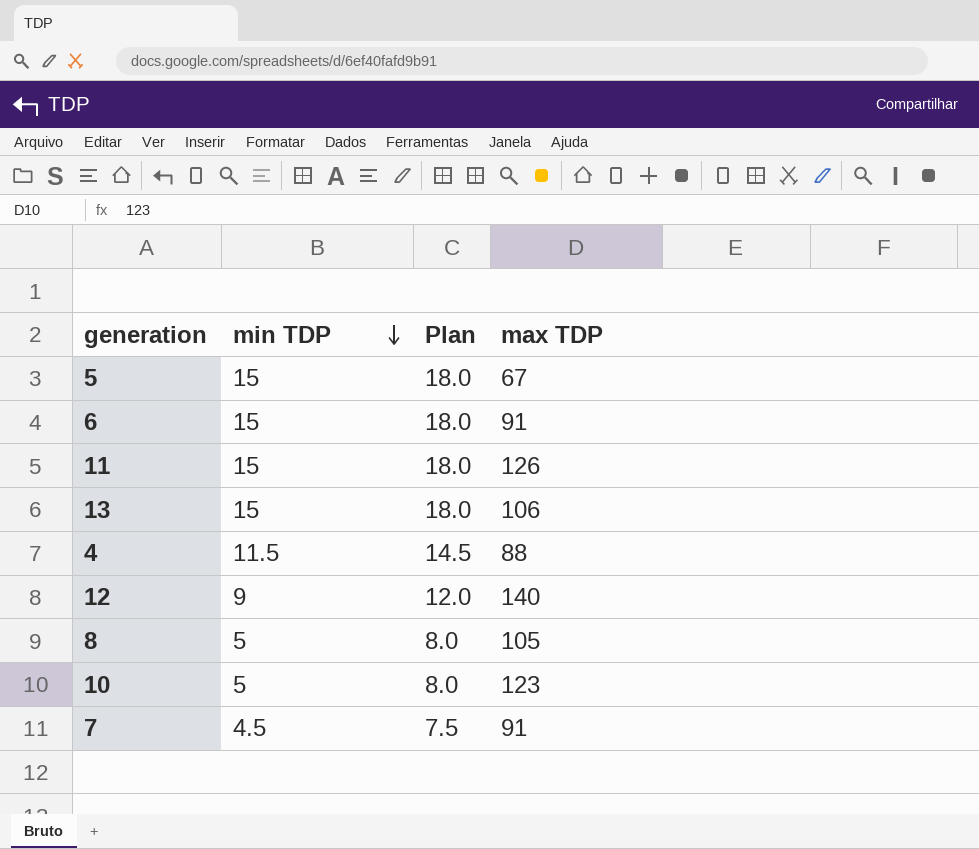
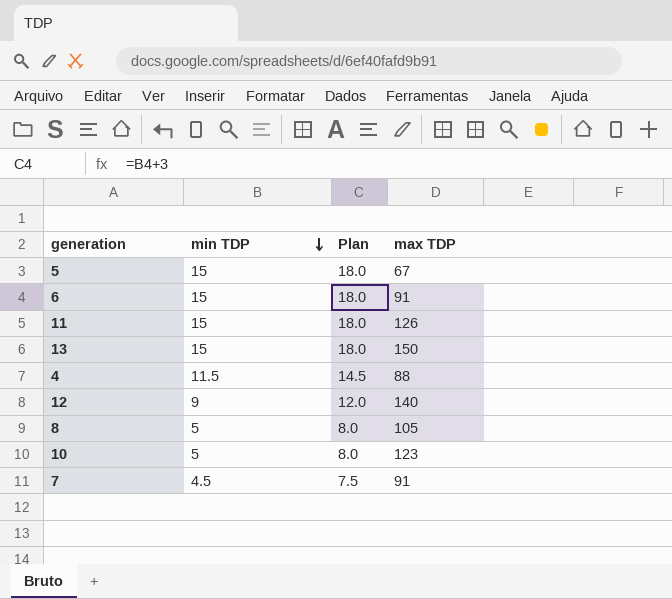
13 | max TDP: 106 -> 150

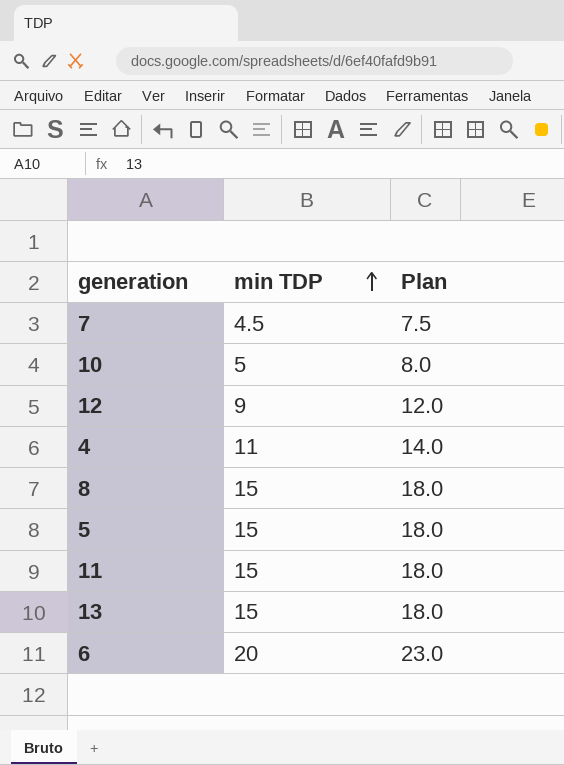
row order: min TDP descending -> min TDP ascending
column max TDP | position: 4 -> none
4 | min TDP: 11.5 -> 11
4 | Plan: 14.5 -> 14.0
8 | min TDP: 5 -> 15
8 | Plan: 8.0 -> 18.0
6 | min TDP: 15 -> 20
6 | Plan: 18.0 -> 23.0

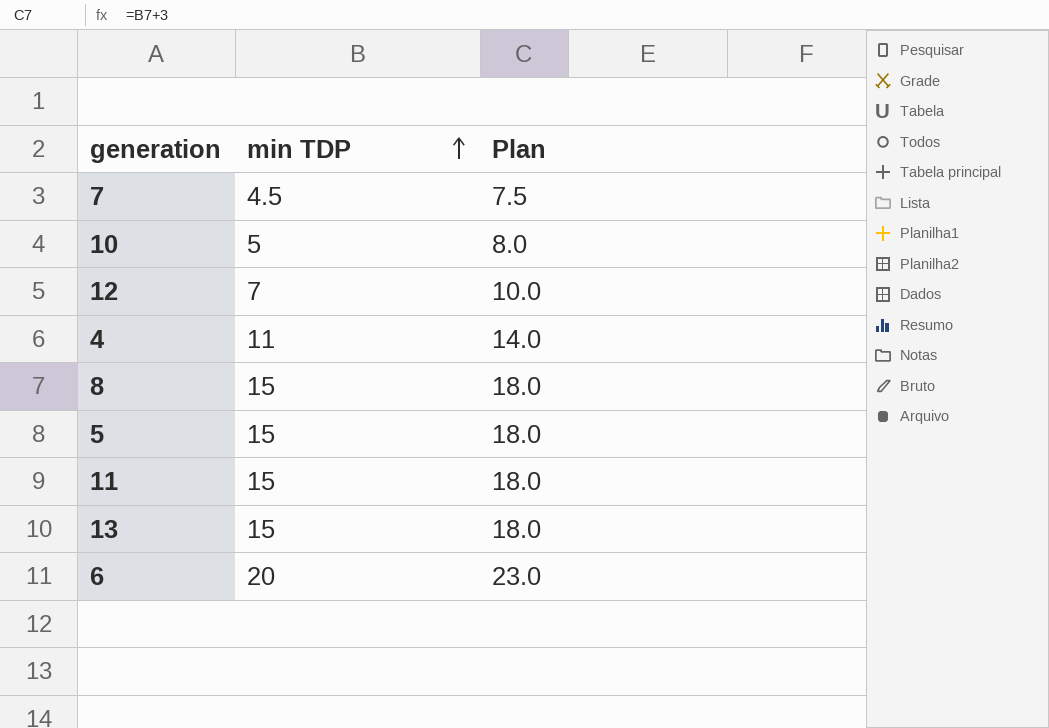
12 | min TDP: 9 -> 7
12 | Plan: 12.0 -> 10.0

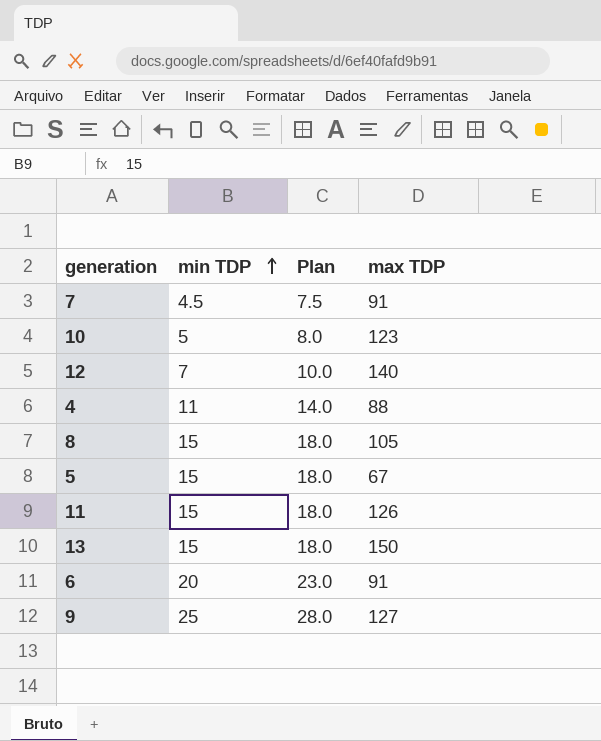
column max TDP | position: none -> 4
row 9: none -> 25 | 28.0 | 127

